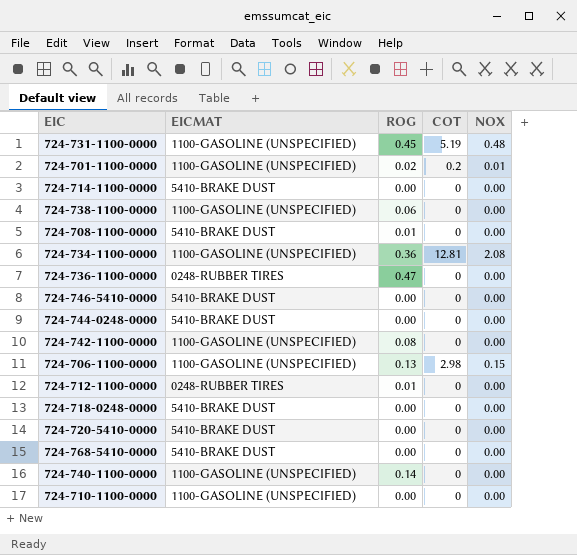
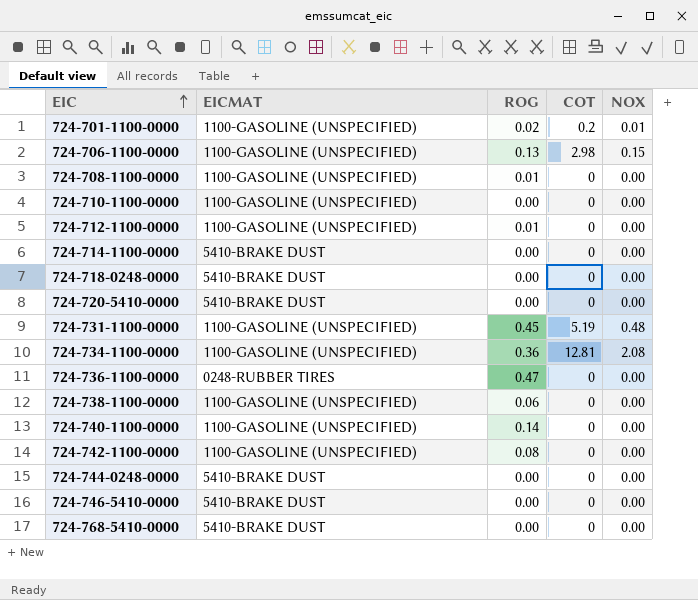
row order: none -> EIC ascending
724-708-1100-0000 | EICMAT: 5410-BRAKE DUST -> 1100-GASOLINE (UNSPECIFIED)
724-712-1100-0000 | EICMAT: 0248-RUBBER TIRES -> 1100-GASOLINE (UNSPECIFIED)

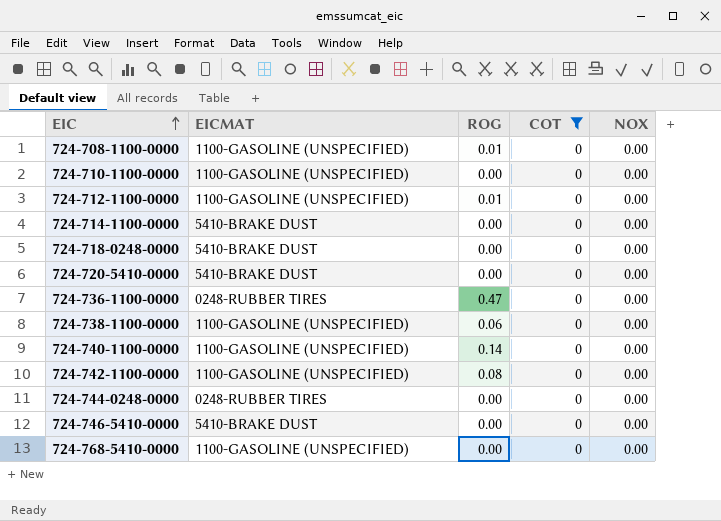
filter: none -> COT = 0
724-744-0248-0000 | EICMAT: 5410-BRAKE DUST -> 0248-RUBBER TIRES
724-768-5410-0000 | EICMAT: 5410-BRAKE DUST -> 1100-GASOLINE (UNSPECIFIED)

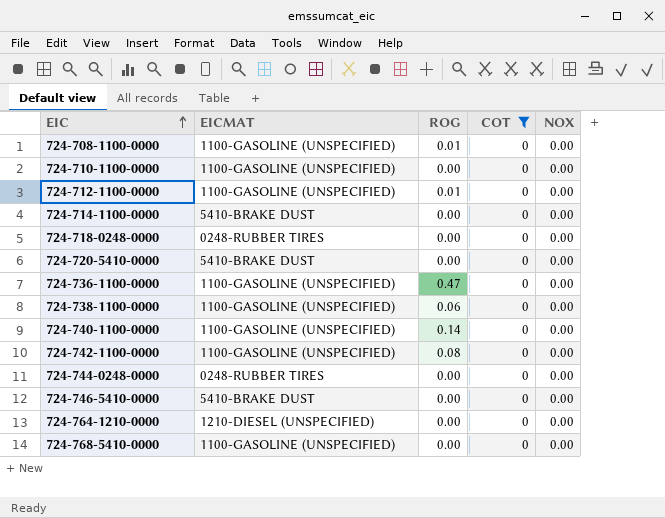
724-718-0248-0000 | EICMAT: 5410-BRAKE DUST -> 0248-RUBBER TIRES
724-736-1100-0000 | EICMAT: 0248-RUBBER TIRES -> 1100-GASOLINE (UNSPECIFIED)
row 724-764-1210-0000: none -> 1210-DIESEL (UNSPECIFIED) | 0.00 | 0 | 0.00

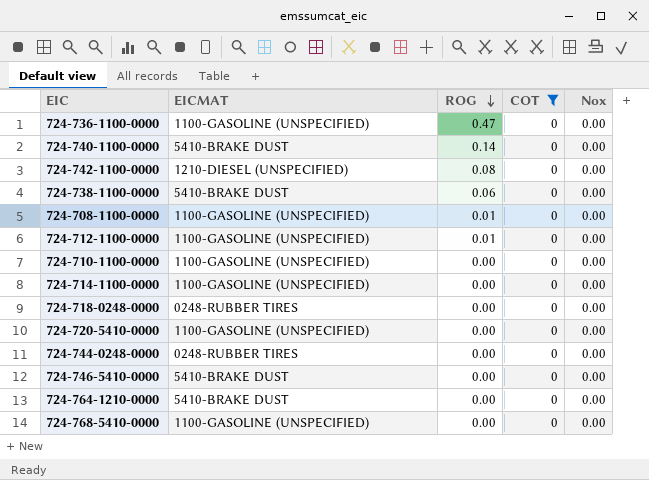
row order: EIC ascending -> ROG descending
column name: NOX -> Nox
724-740-1100-0000 | EICMAT: 1100-GASOLINE (UNSPECIFIED) -> 5410-BRAKE DUST
724-742-1100-0000 | EICMAT: 1100-GASOLINE (UNSPECIFIED) -> 1210-DIESEL (UNSPECIFIED)
724-738-1100-0000 | EICMAT: 1100-GASOLINE (UNSPECIFIED) -> 5410-BRAKE DUST
724-714-1100-0000 | EICMAT: 5410-BRAKE DUST -> 1100-GASOLINE (UNSPECIFIED)
724-720-5410-0000 | EICMAT: 5410-BRAKE DUST -> 1100-GASOLINE (UNSPECIFIED)
724-764-1210-0000 | EICMAT: 1210-DIESEL (UNSPECIFIED) -> 5410-BRAKE DUST

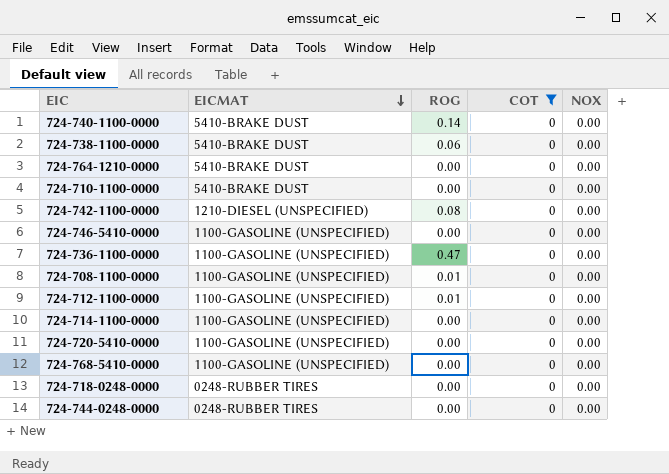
row order: ROG descending -> EICMAT descending
column name: Nox -> NOX
724-710-1100-0000 | EICMAT: 1100-GASOLINE (UNSPECIFIED) -> 5410-BRAKE DUST
724-746-5410-0000 | EICMAT: 5410-BRAKE DUST -> 1100-GASOLINE (UNSPECIFIED)

